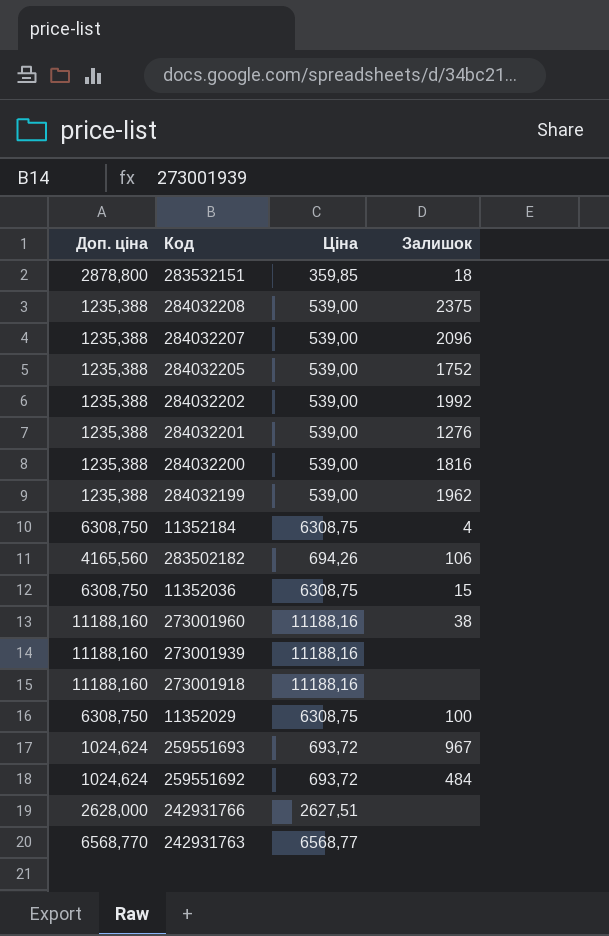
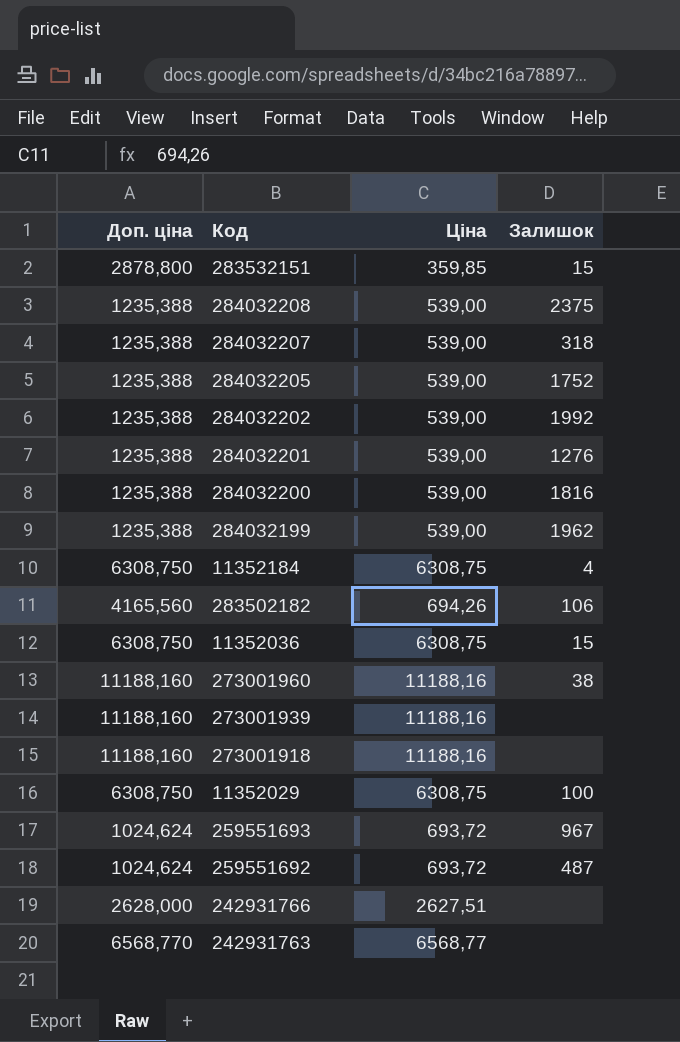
283532151 | Залишок: 18 -> 15
284032207 | Залишок: 2096 -> 318
259551692 | Залишок: 484 -> 487

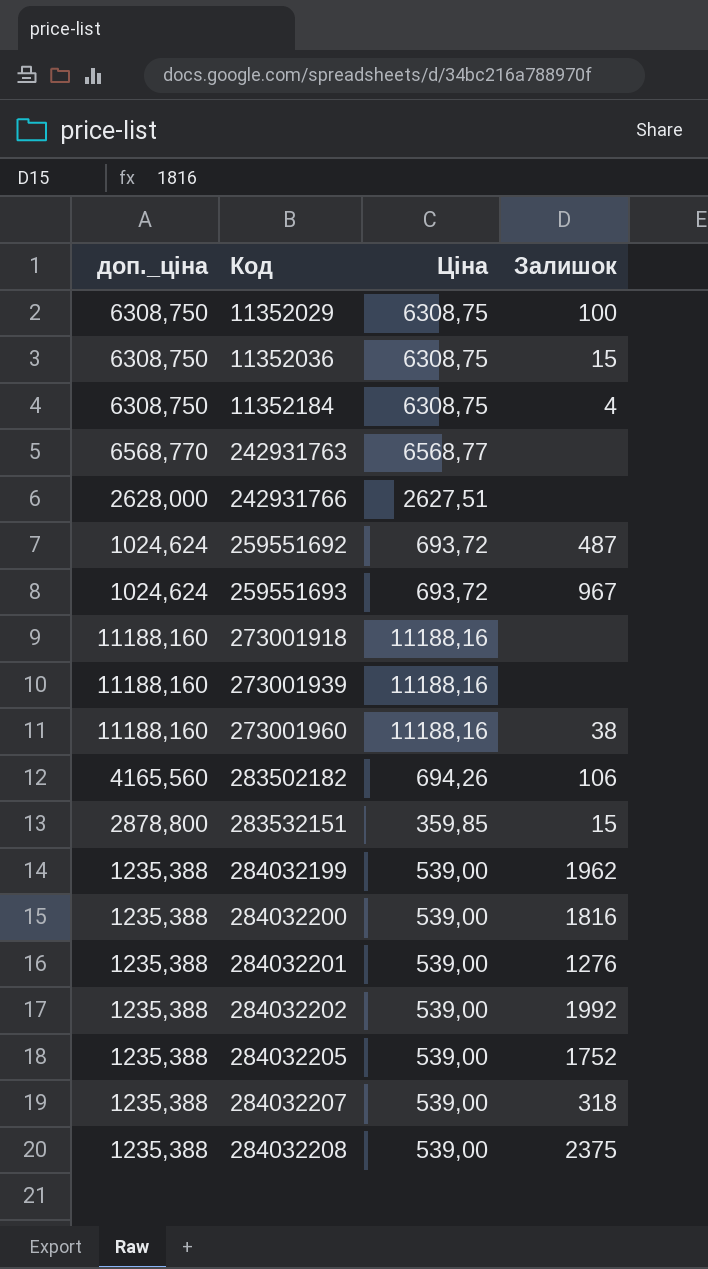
row order: none -> Код ascending
column name: Доп. ціна -> доп._ціна

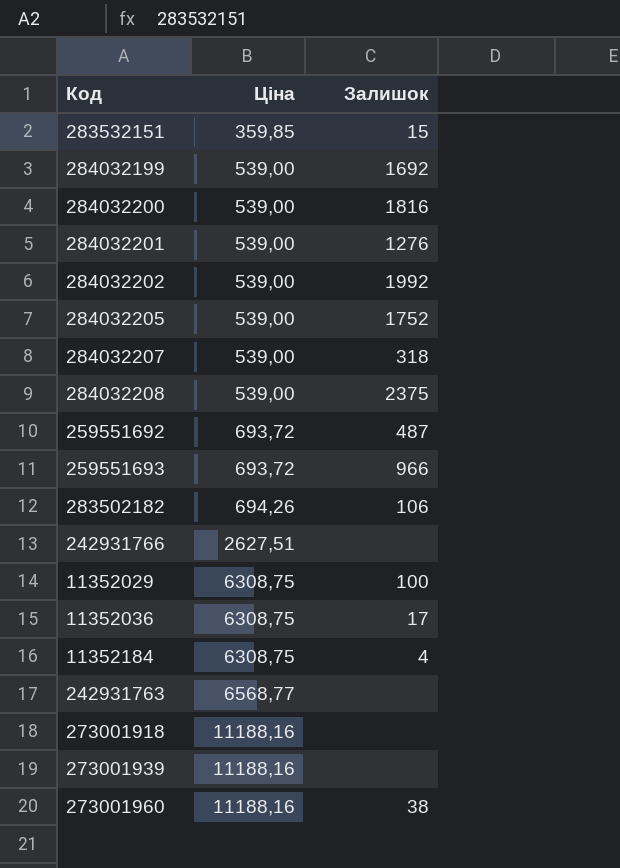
row order: Код ascending -> Ціна ascending
column доп._ціна | position: 1 -> none
284032199 | Залишок: 1962 -> 1692
259551693 | Залишок: 967 -> 966
11352036 | Залишок: 15 -> 17

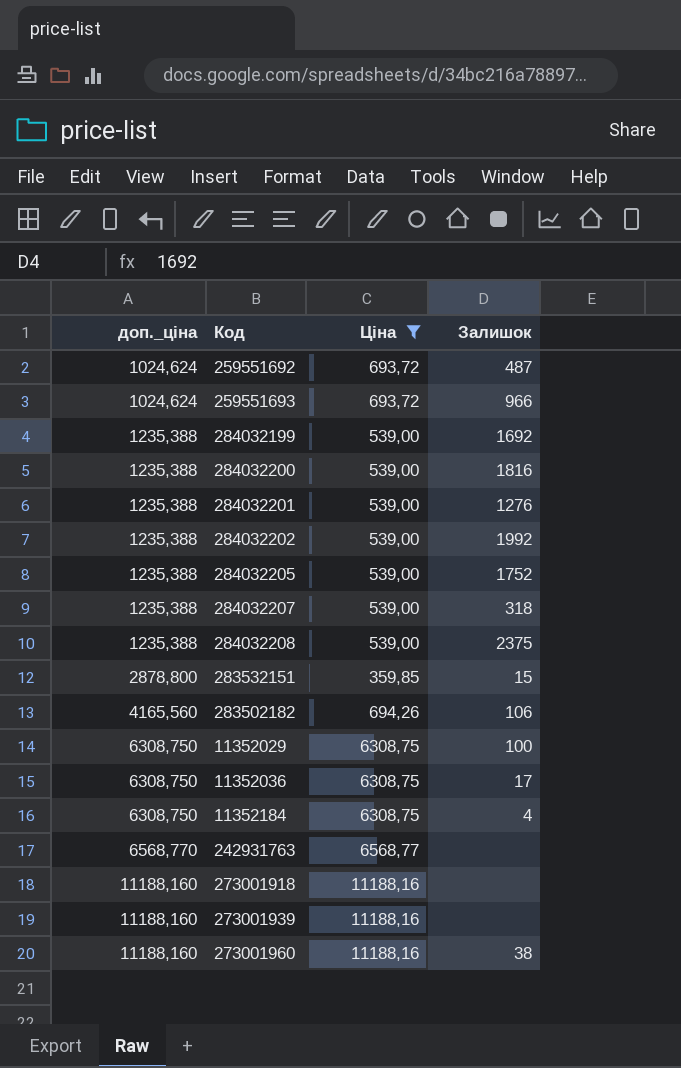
filter: none -> Ціна != 2627,51
row order: Ціна ascending -> доп._ціна ascending
column доп._ціна | position: none -> 1

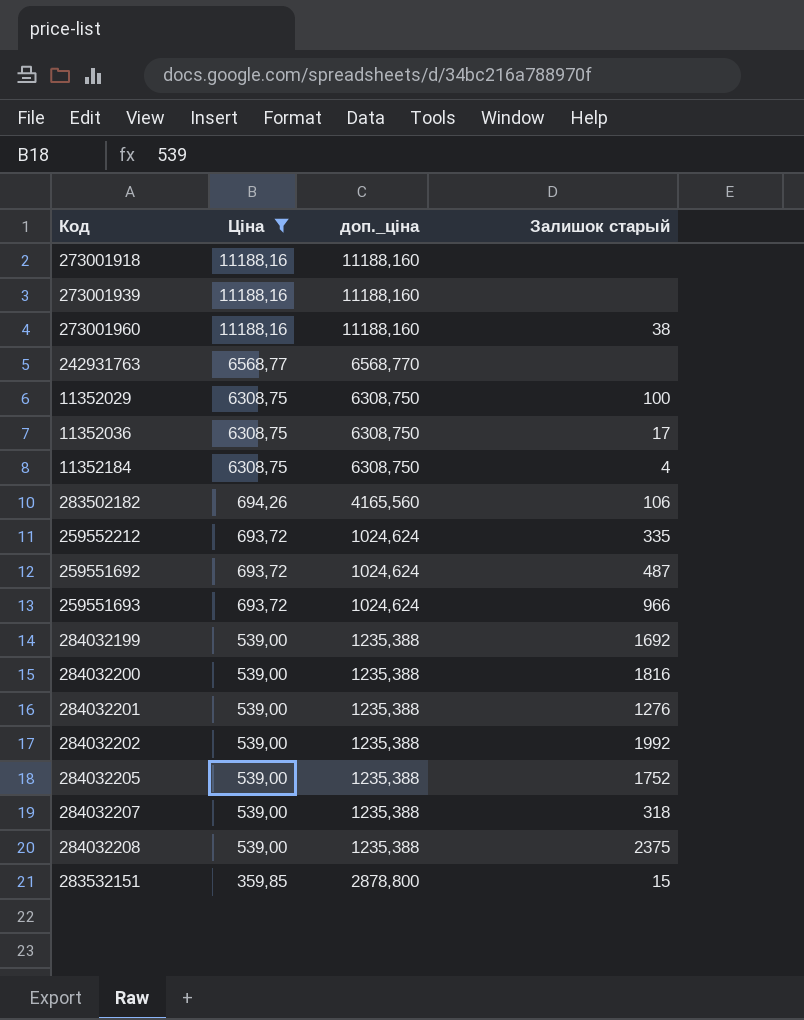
row order: доп._ціна ascending -> Ціна descending
column доп._ціна | position: 1 -> 3
column name: Залишок -> Залишок старый
row 259552212: none -> 693,72 | 1024,624 | 335

